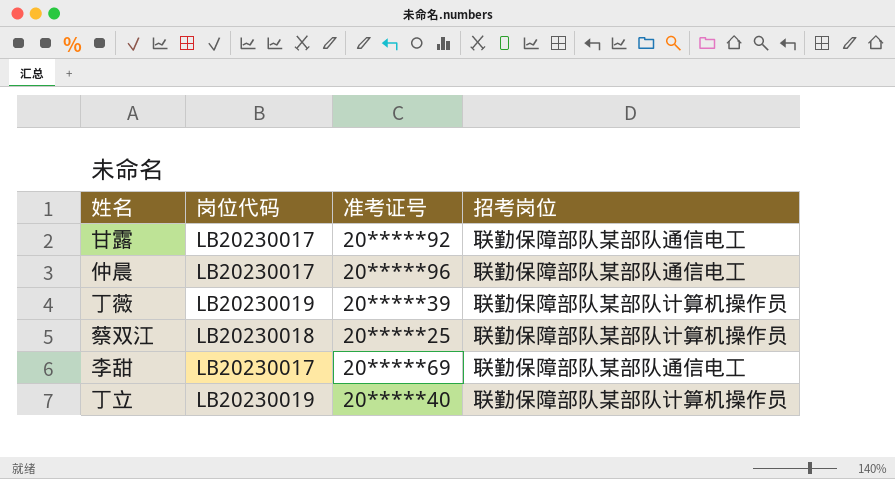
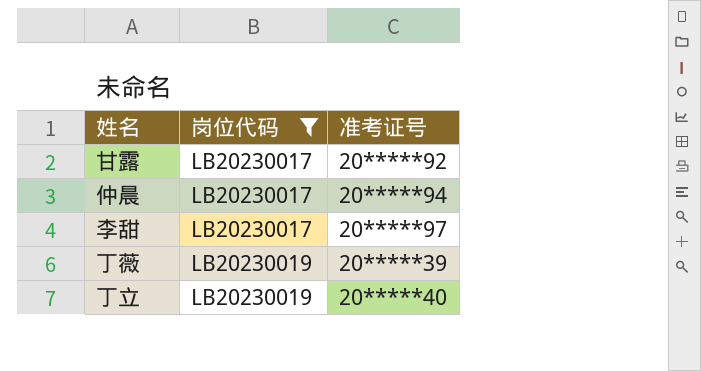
filter: none -> 岗位代码 != LB20230018
row order: none -> 岗位代码 ascending
column 招考岗位 | position: 4 -> none
仲晨 | 准考证号: 20*****96 -> 20*****94
李甜 | 准考证号: 20*****69 -> 20*****97

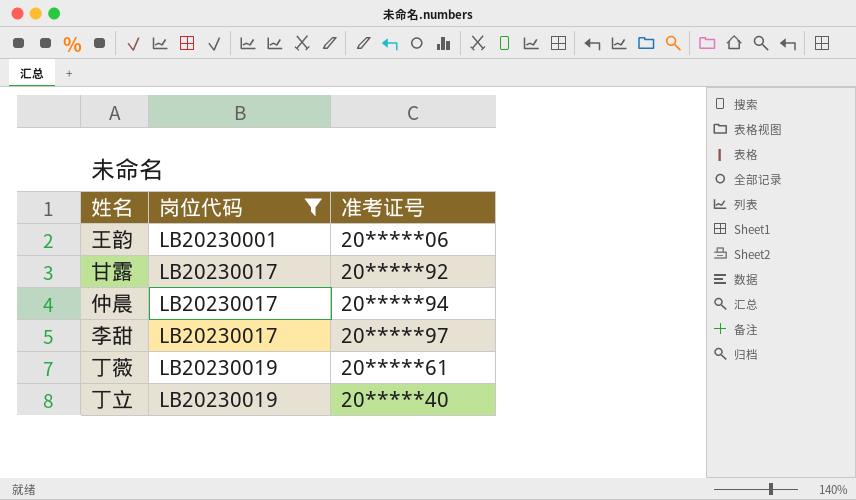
row 王韵: none -> LB20230001 | 20*****06
丁薇 | 准考证号: 20*****39 -> 20*****61

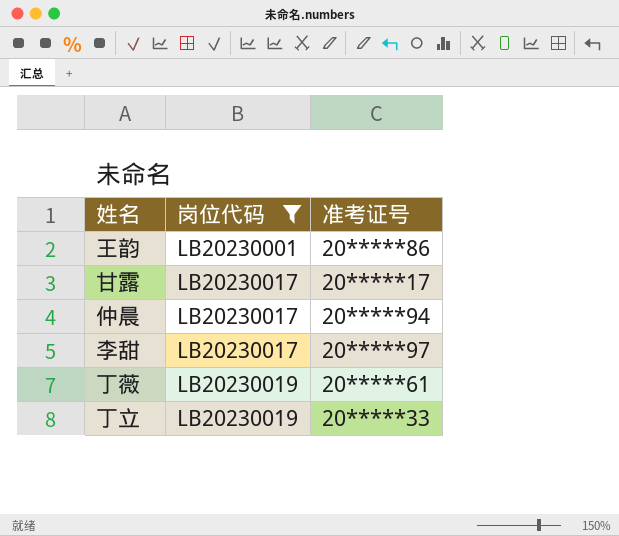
王韵 | 准考证号: 20*****06 -> 20*****86
甘露 | 准考证号: 20*****92 -> 20*****17
丁立 | 准考证号: 20*****40 -> 20*****33

